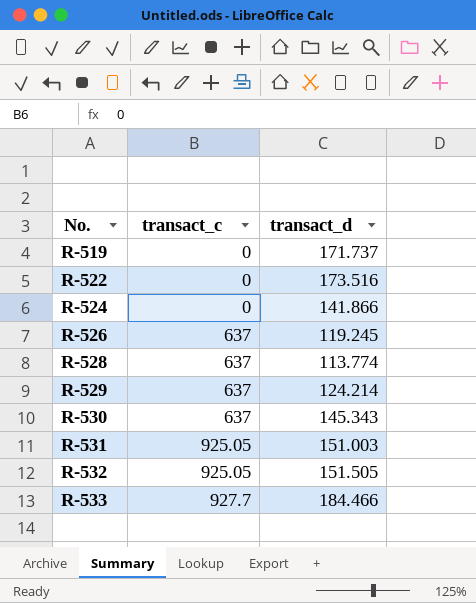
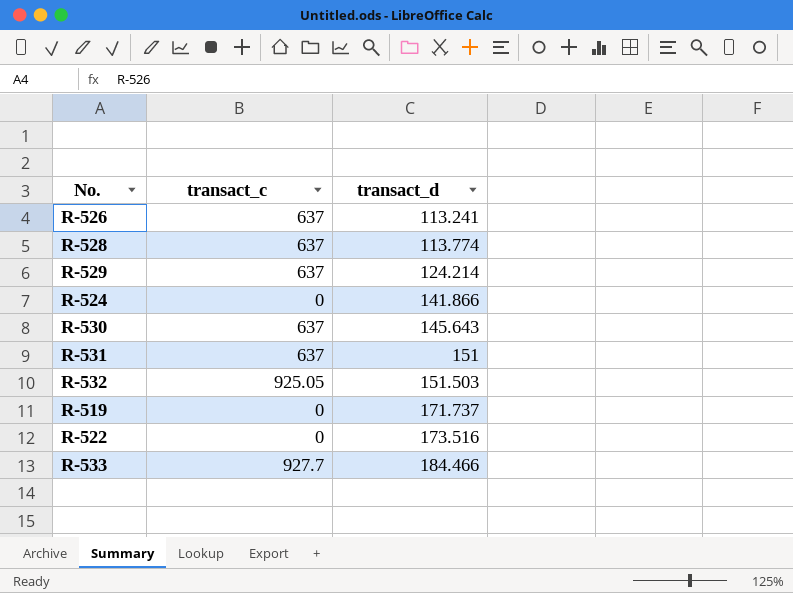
row order: No. ascending -> transact_d ascending
R-526 | transact_d: 119.245 -> 113.241
R-530 | transact_d: 145.343 -> 145.643
R-531 | transact_c: 925.05 -> 637
R-531 | transact_d: 151.003 -> 151
R-532 | transact_d: 151.505 -> 151.503

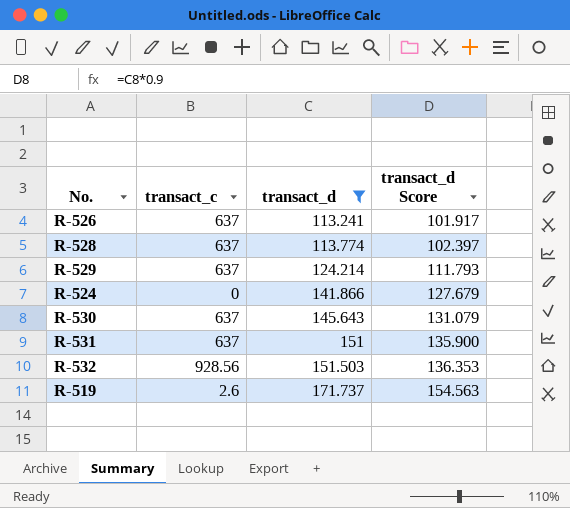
filter: none -> transact_d <= 171.737
column transact_d Score | formula: none -> [transact_d] * 0.9
R-532 | transact_c: 925.05 -> 928.56
R-519 | transact_c: 0 -> 2.6

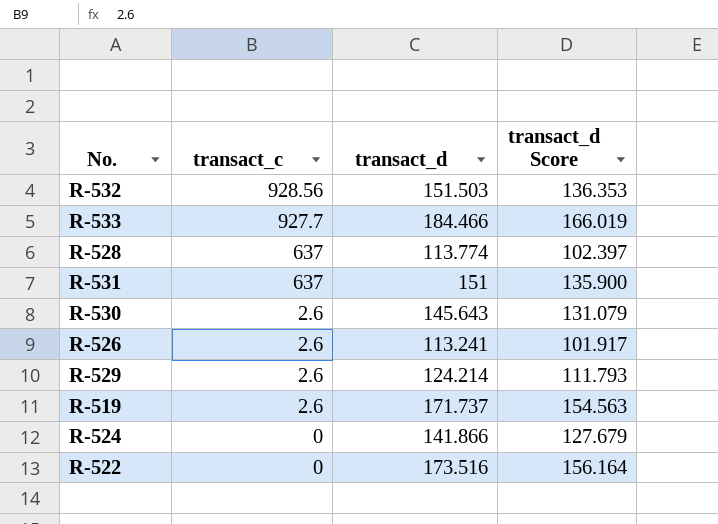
filter: transact_d <= 171.737 -> none
row order: transact_d ascending -> transact_c descending
R-530 | transact_c: 637 -> 2.6
R-526 | transact_c: 637 -> 2.6
R-529 | transact_c: 637 -> 2.6

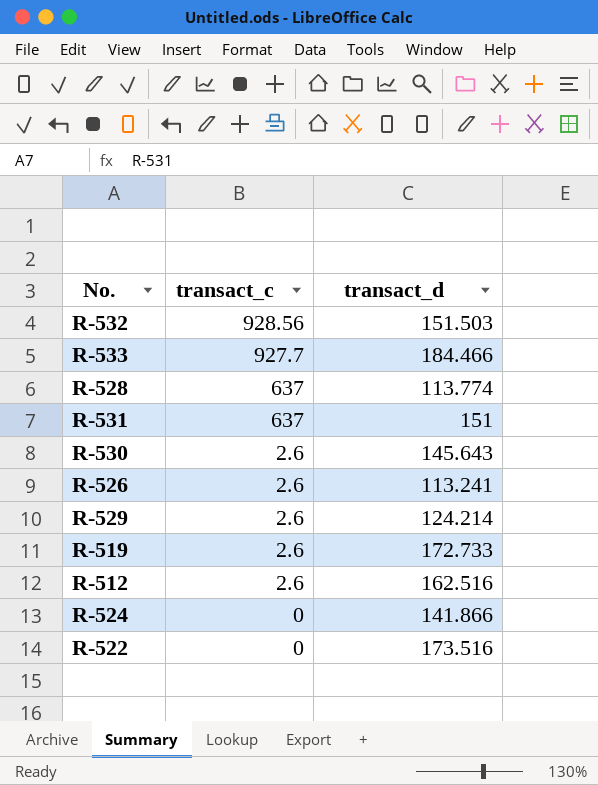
column transact_d Score | formula: [transact_d] * 0.9 -> none
R-519 | transact_d: 171.737 -> 172.733
row R-512: none -> 2.6 | 162.516

